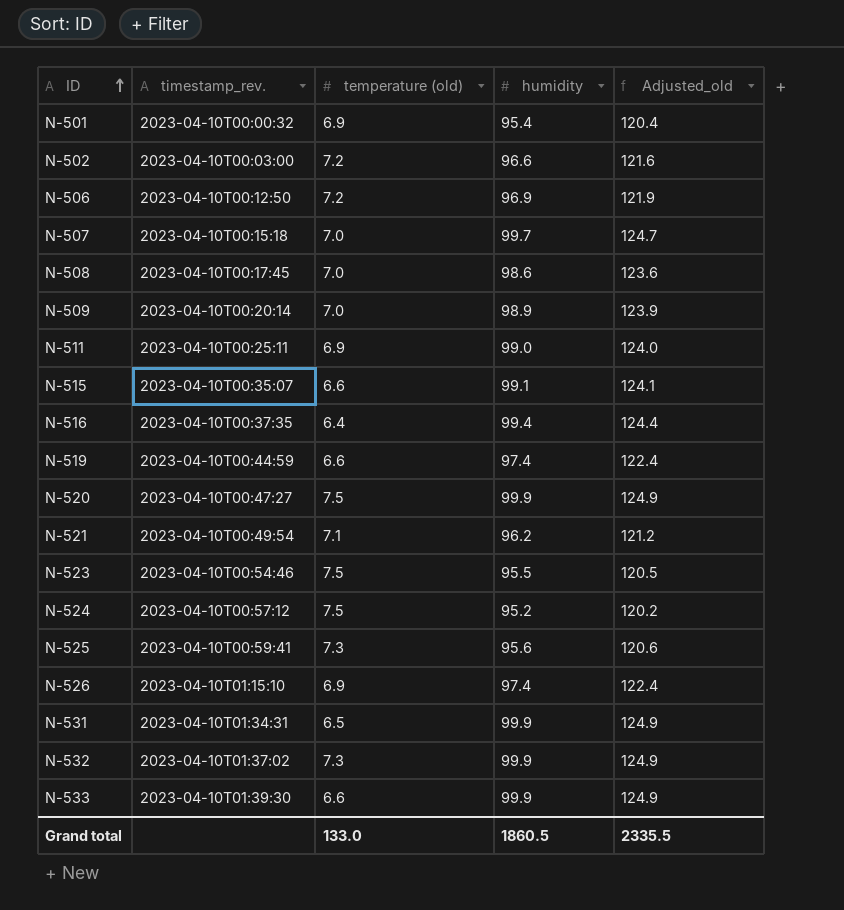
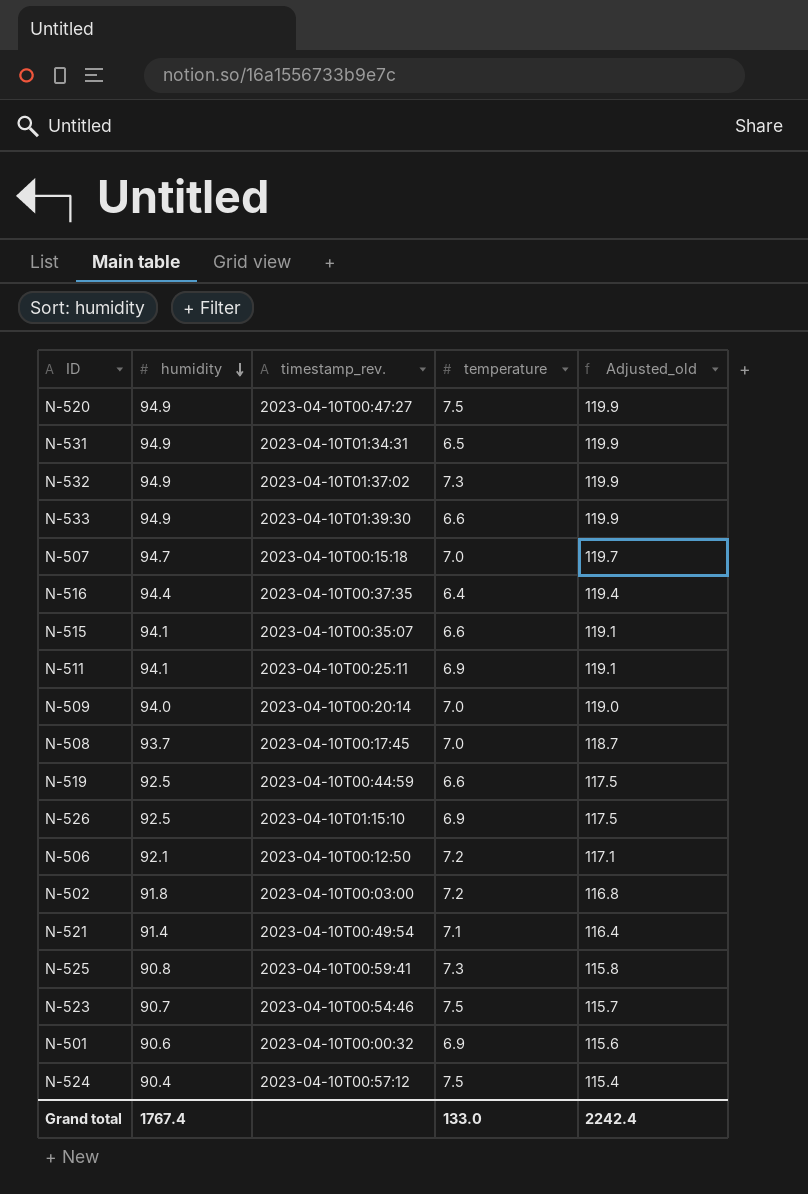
row order: ID ascending -> humidity descending
column humidity | position: 4 -> 2
column name: temperature (old) -> temperature
N-520 | humidity: 99.9 -> 94.9
N-520 | Adjusted_old: 124.9 -> 119.9
N-531 | humidity: 99.9 -> 94.9
N-531 | Adjusted_old: 124.9 -> 119.9
N-532 | humidity: 99.9 -> 94.9
N-532 | Adjusted_old: 124.9 -> 119.9
N-533 | humidity: 99.9 -> 94.9
N-533 | Adjusted_old: 124.9 -> 119.9
N-507 | humidity: 99.7 -> 94.7
N-507 | Adjusted_old: 124.7 -> 119.7
N-516 | humidity: 99.4 -> 94.4
N-516 | Adjusted_old: 124.4 -> 119.4
N-515 | humidity: 99.1 -> 94.1
N-515 | Adjusted_old: 124.1 -> 119.1
N-511 | humidity: 99.0 -> 94.1
N-511 | Adjusted_old: 124.0 -> 119.1
N-509 | humidity: 98.9 -> 94.0
N-509 | Adjusted_old: 123.9 -> 119.0
N-508 | humidity: 98.6 -> 93.7
N-508 | Adjusted_old: 123.6 -> 118.7
N-519 | humidity: 97.4 -> 92.5
N-519 | Adjusted_old: 122.4 -> 117.5
N-526 | humidity: 97.4 -> 92.5
N-526 | Adjusted_old: 122.4 -> 117.5
N-506 | humidity: 96.9 -> 92.1
N-506 | Adjusted_old: 121.9 -> 117.1
N-502 | humidity: 96.6 -> 91.8
N-502 | Adjusted_old: 121.6 -> 116.8
N-521 | humidity: 96.2 -> 91.4
N-521 | Adjusted_old: 121.2 -> 116.4
N-525 | humidity: 95.6 -> 90.8
N-525 | Adjusted_old: 120.6 -> 115.8
N-523 | humidity: 95.5 -> 90.7
N-523 | Adjusted_old: 120.5 -> 115.7
N-501 | humidity: 95.4 -> 90.6
N-501 | Adjusted_old: 120.4 -> 115.6
N-524 | humidity: 95.2 -> 90.4
N-524 | Adjusted_old: 120.2 -> 115.4
Grand total | humidity: 1860.5 -> 1767.4
Grand total | Adjusted_old: 2335.5 -> 2242.4

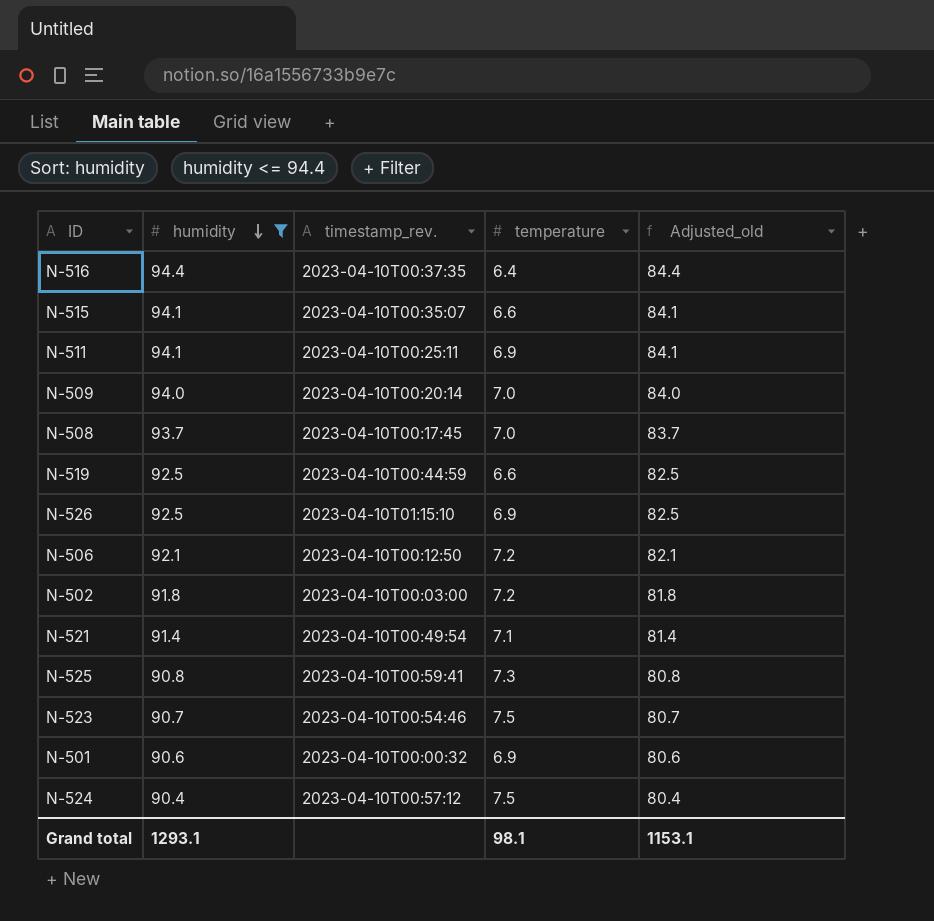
filter: none -> humidity <= 94.4
column Adjusted_old | formula: [humidity] + 25 -> [humidity] - 10
Grand total | humidity: 1767.4 -> 1293.1
Grand total | temperature: 133.0 -> 98.1
Grand total | Adjusted_old: 2242.4 -> 1153.1

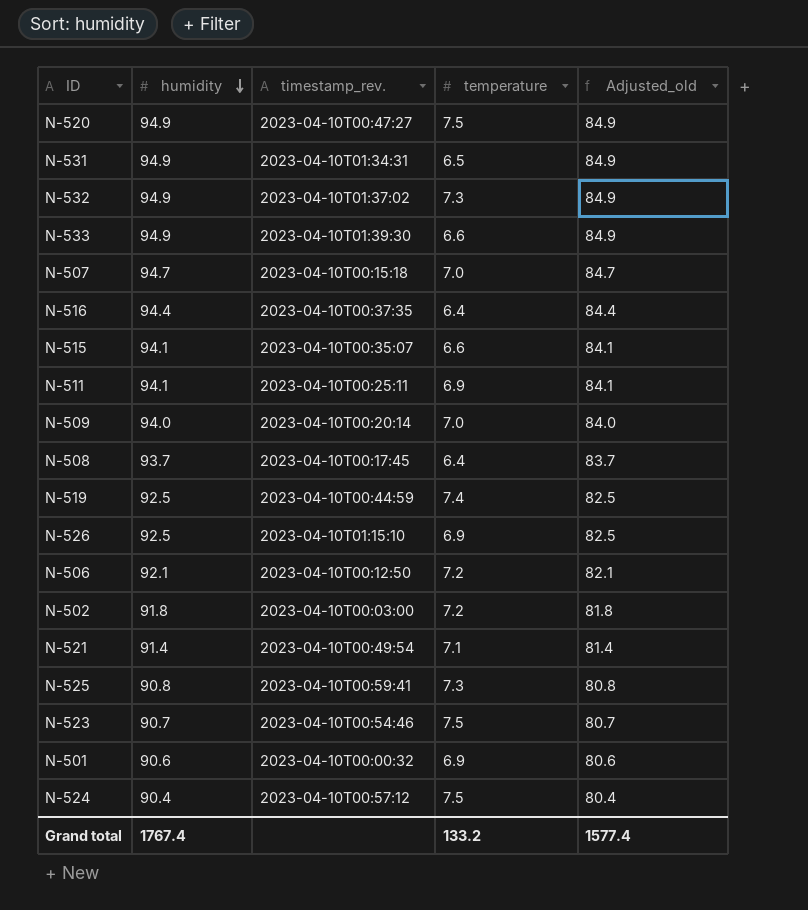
filter: humidity <= 94.4 -> none
N-508 | temperature: 7.0 -> 6.4
N-519 | temperature: 6.6 -> 7.4
Grand total | humidity: 1293.1 -> 1767.4
Grand total | temperature: 98.1 -> 133.2
Grand total | Adjusted_old: 1153.1 -> 1577.4

